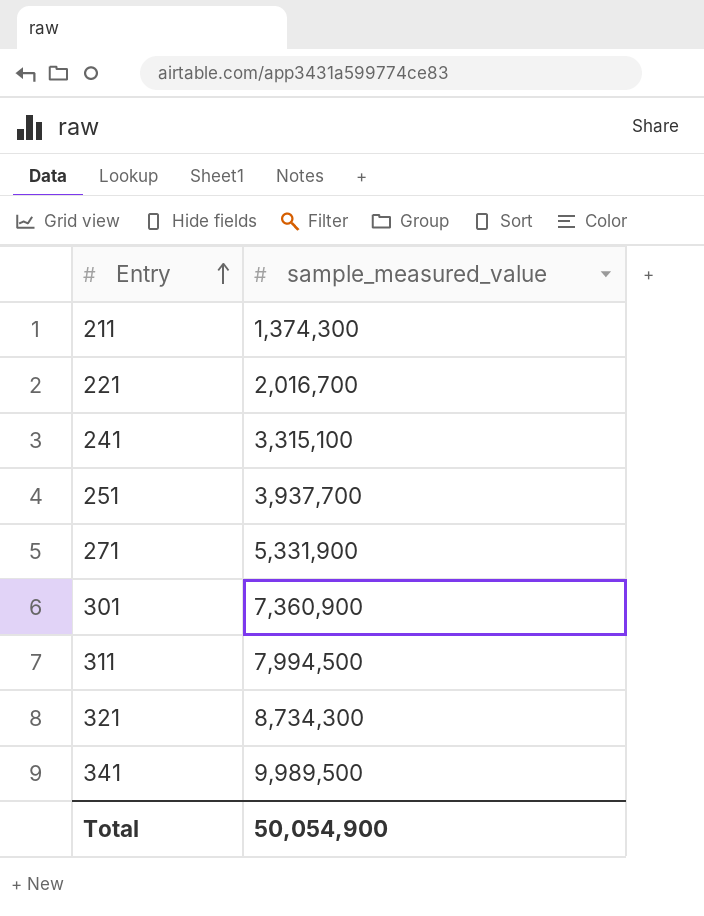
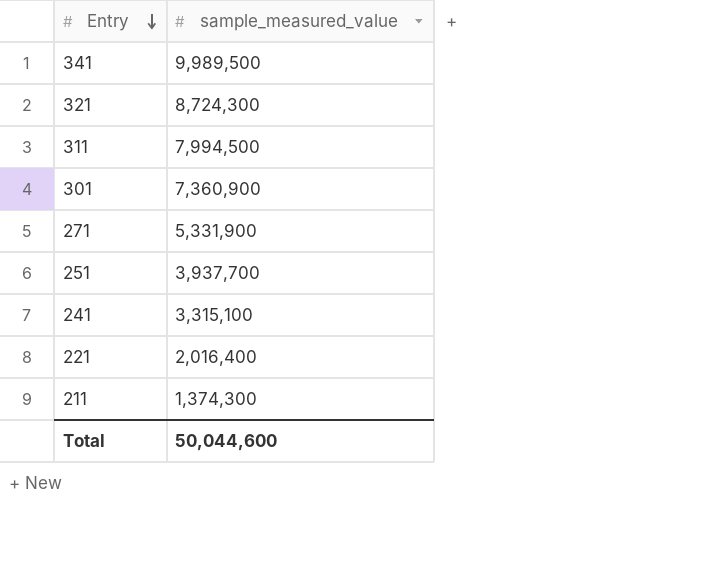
row order: Entry ascending -> Entry descending
321 | sample_measured_value: 8,734,300 -> 8,724,300
221 | sample_measured_value: 2,016,700 -> 2,016,400
Total | sample_measured_value: 50,054,900 -> 50,044,600

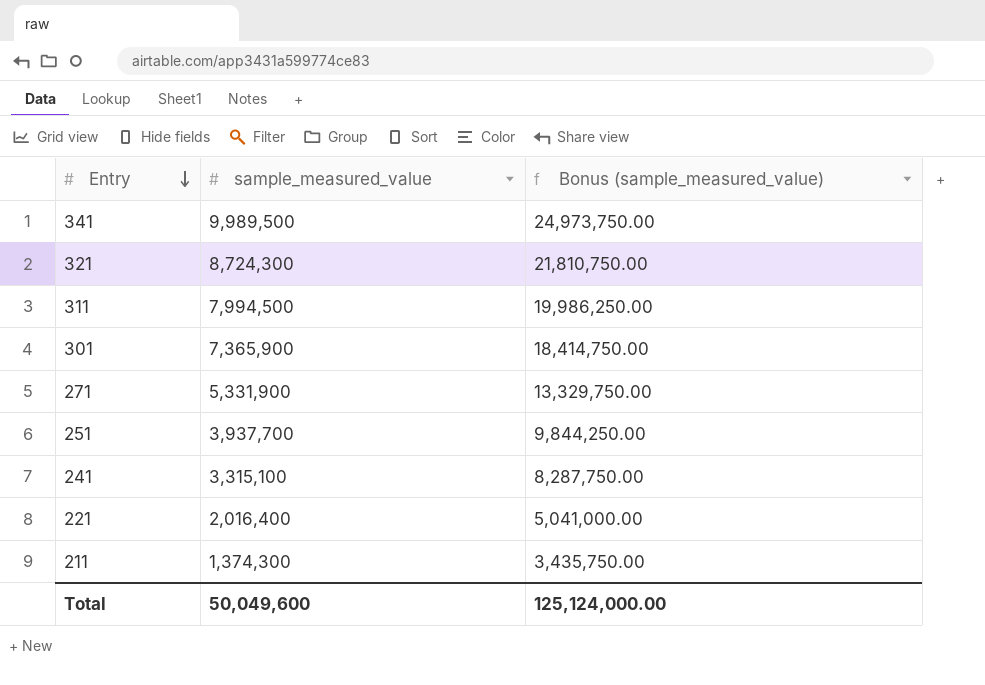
column Bonus (sample_measured_value) | formula: none -> [sample_measured_value] * 2.5
301 | sample_measured_value: 7,360,900 -> 7,365,900
Total | sample_measured_value: 50,044,600 -> 50,049,600

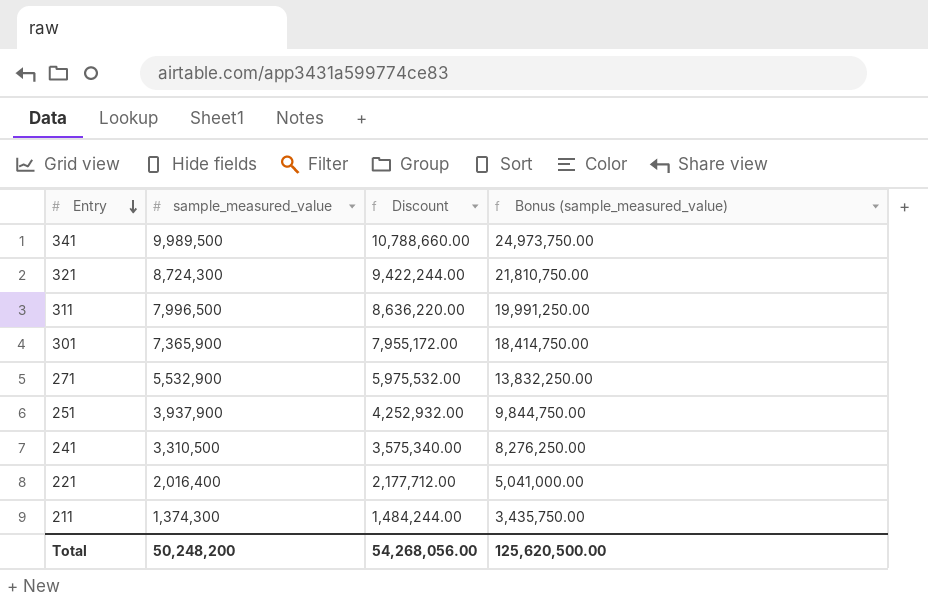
column Discount | formula: none -> [sample_measured_value] * 1.08
311 | sample_measured_value: 7,994,500 -> 7,996,500
311 | Bonus (sample_measured_value): 19,986,250.00 -> 19,991,250.00
271 | sample_measured_value: 5,331,900 -> 5,532,900
271 | Bonus (sample_measured_value): 13,329,750.00 -> 13,832,250.00
251 | sample_measured_value: 3,937,700 -> 3,937,900
251 | Bonus (sample_measured_value): 9,844,250.00 -> 9,844,750.00
241 | sample_measured_value: 3,315,100 -> 3,310,500
241 | Bonus (sample_measured_value): 8,287,750.00 -> 8,276,250.00
Total | sample_measured_value: 50,049,600 -> 50,248,200
Total | Bonus (sample_measured_value): 125,124,000.00 -> 125,620,500.00

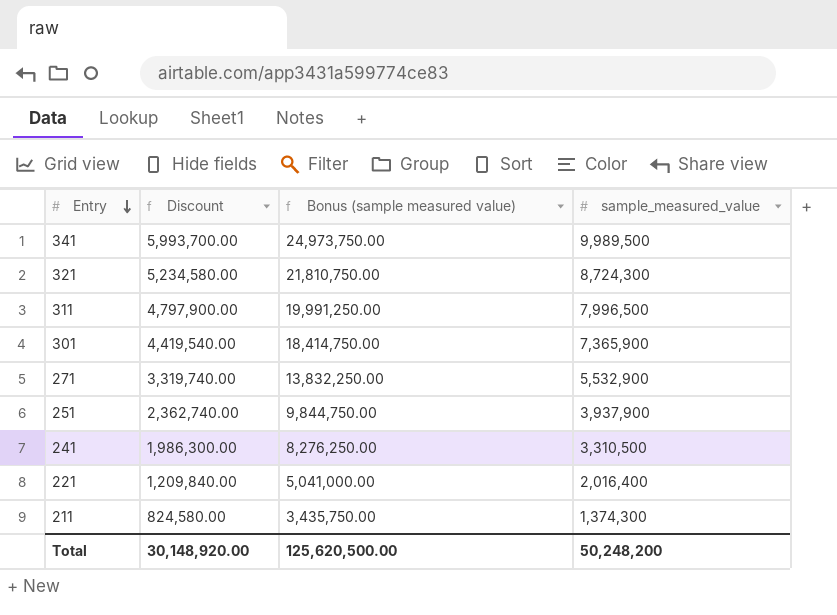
column Discount | formula: [sample_measured_value] * 1.08 -> [sample_measured_value] * 0.6
column name: Bonus (sample_measured_value) -> Bonus (sample measured value)
column sample_measured_value | position: 2 -> 4
Total | Discount: 54,268,056.00 -> 30,148,920.00

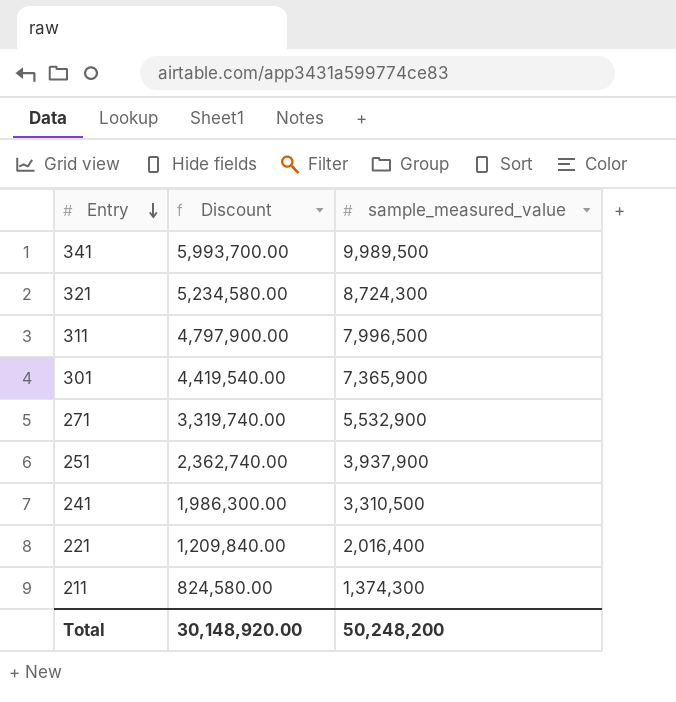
column Bonus (sample measured value) | formula: [sample_measured_value] * 2.5 -> none

